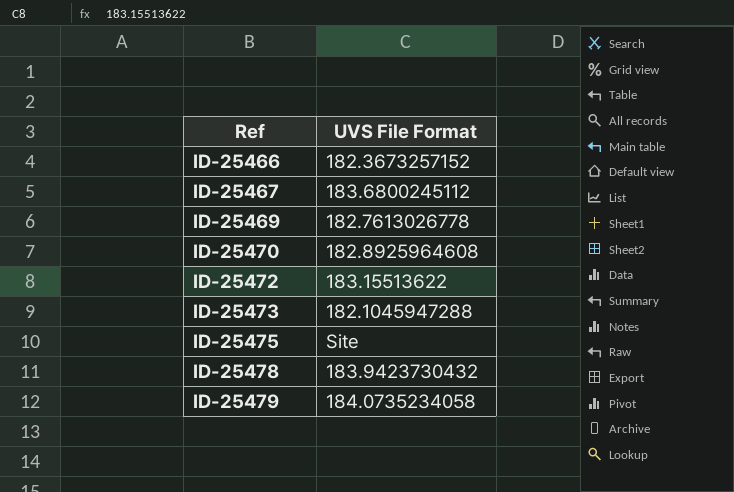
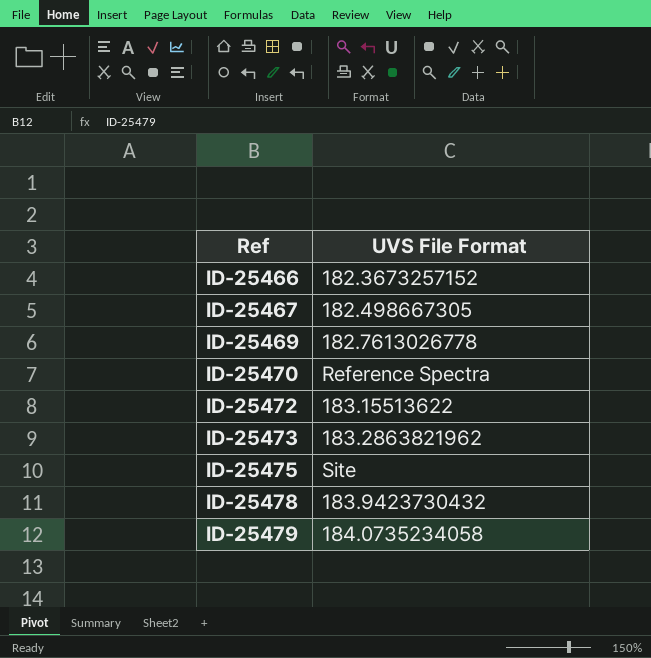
ID-25467 | UVS File Format: 183.6800245112 -> 182.498667305
ID-25470 | UVS File Format: 182.8925964608 -> Reference Spectra
ID-25473 | UVS File Format: 182.1045947288 -> 183.2863821962

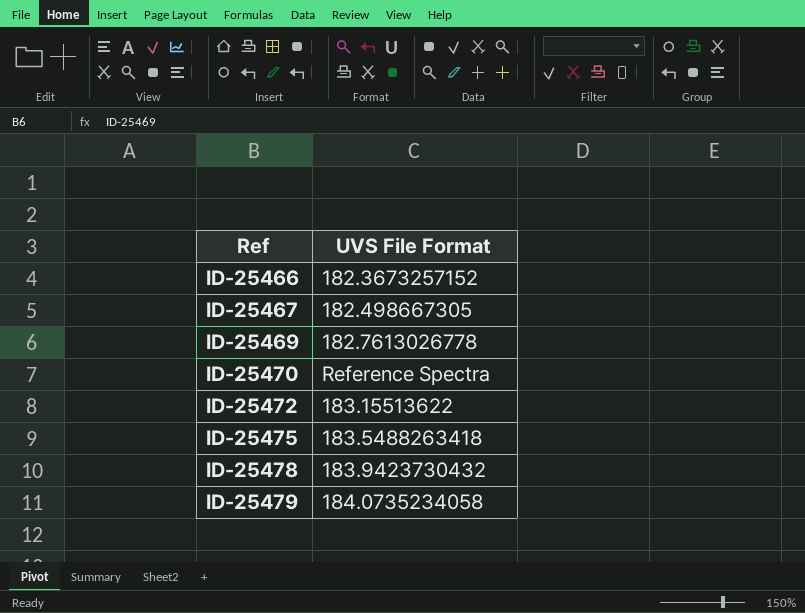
row ID-25473: 183.2863821962 -> none
ID-25475 | UVS File Format: Site -> 183.5488263418

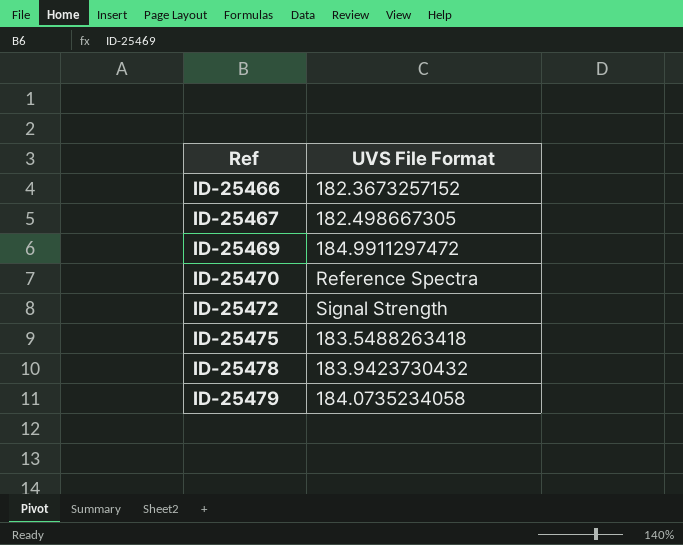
ID-25469 | UVS File Format: 182.7613026778 -> 184.9911297472
ID-25472 | UVS File Format: 183.15513622 -> Signal Strength

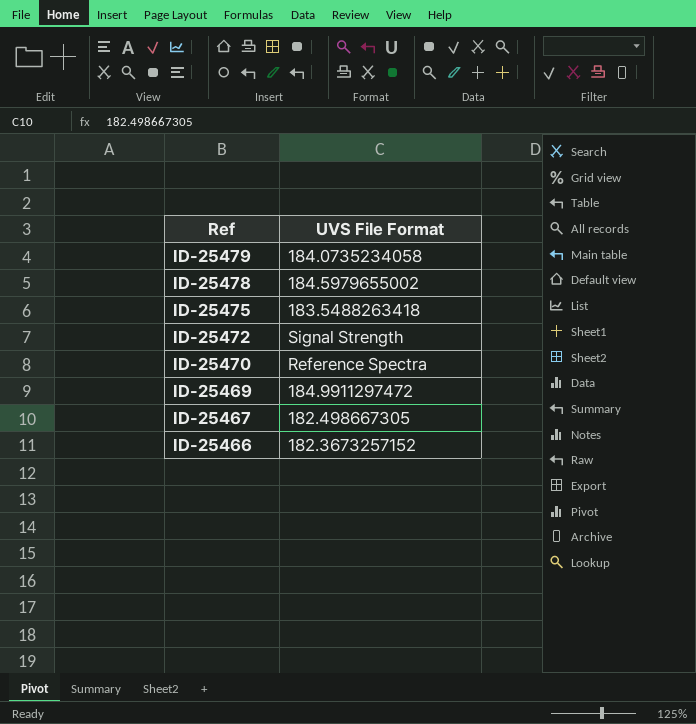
row order: Ref ascending -> Ref descending
ID-25478 | UVS File Format: 183.9423730432 -> 184.5979655002

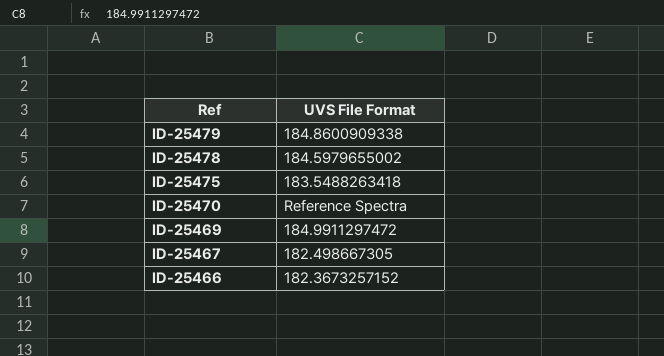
row ID-25472: Signal Strength -> none
ID-25479 | UVS File Format: 184.0735234058 -> 184.8600909338

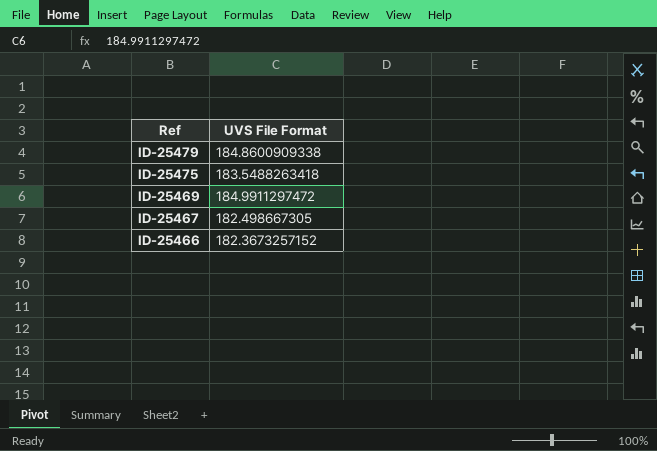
row ID-25478: 184.5979655002 -> none
row ID-25470: Reference Spectra -> none

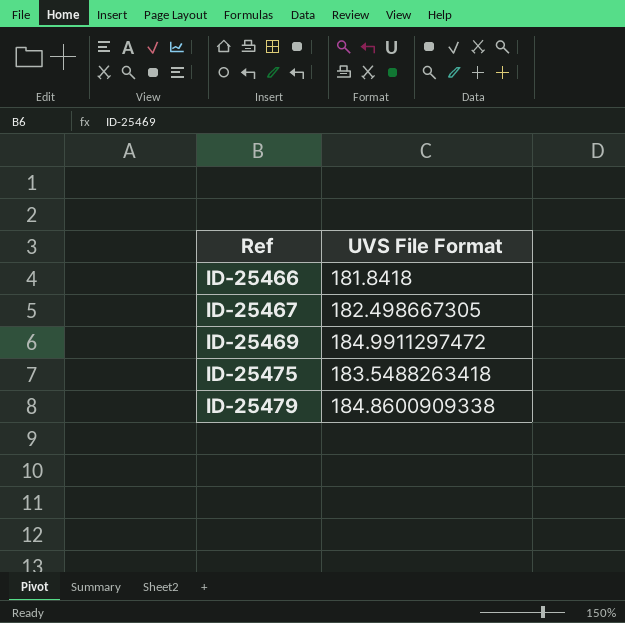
row order: Ref descending -> Ref ascending
ID-25466 | UVS File Format: 182.3673257152 -> 181.8418

